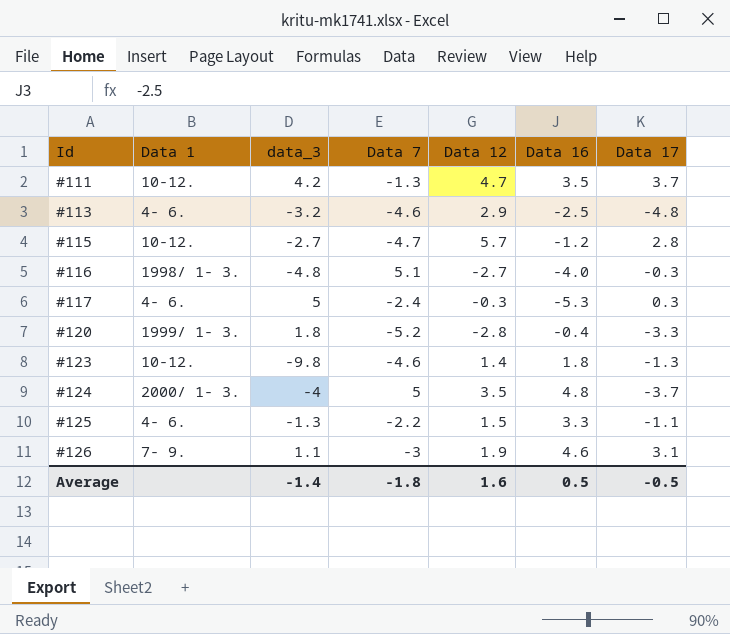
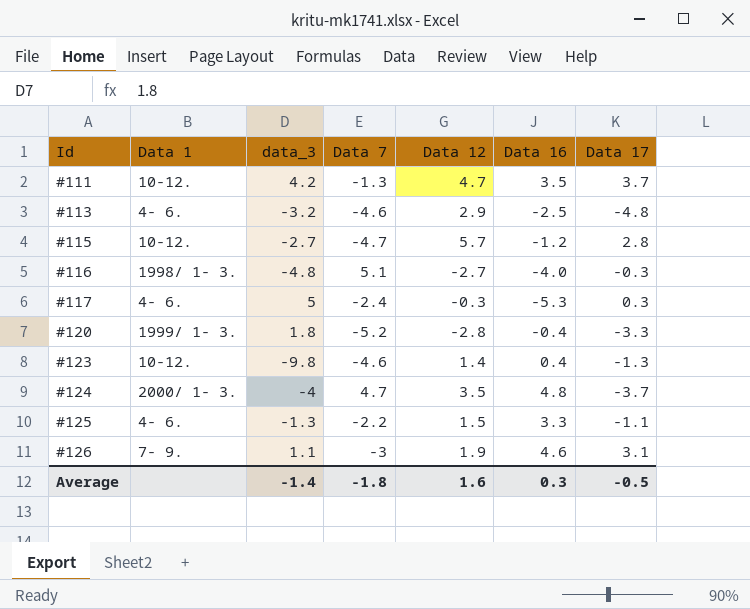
#123 | Data 16: 1.8 -> 0.4
#124 | Data 7: 5 -> 4.7
Average | Data 16: 0.5 -> 0.3

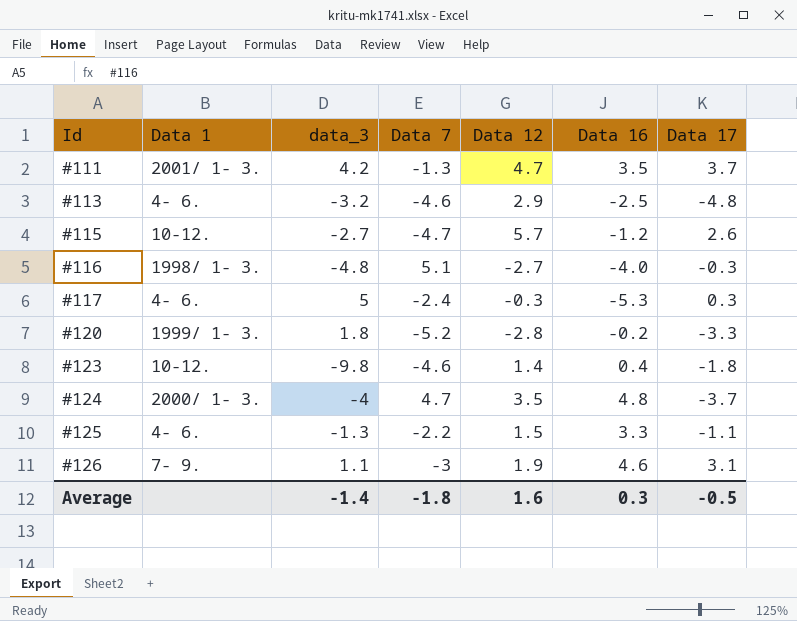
#111 | Data 1: 10-12. -> 2001/ 1- 3.
#115 | Data 17: 2.8 -> 2.6
#120 | Data 16: -0.4 -> -0.2
#123 | Data 17: -1.3 -> -1.8

